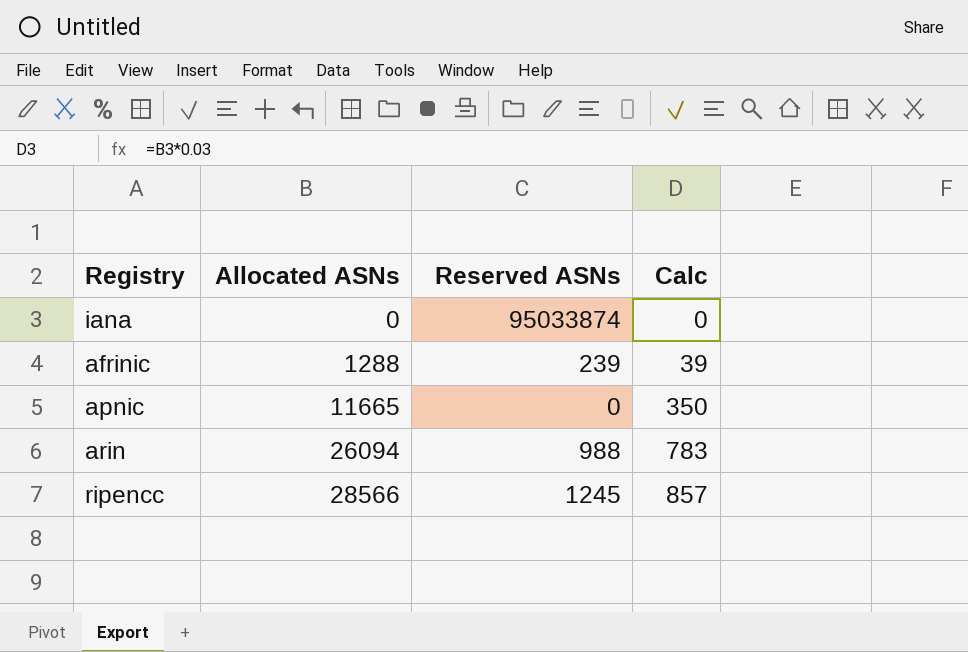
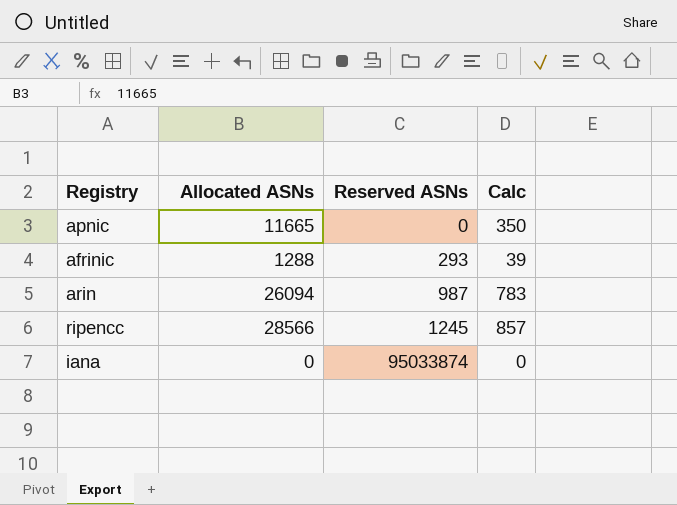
row order: Allocated ASNs ascending -> Reserved ASNs ascending
afrinic | Reserved ASNs: 239 -> 293
arin | Reserved ASNs: 988 -> 987

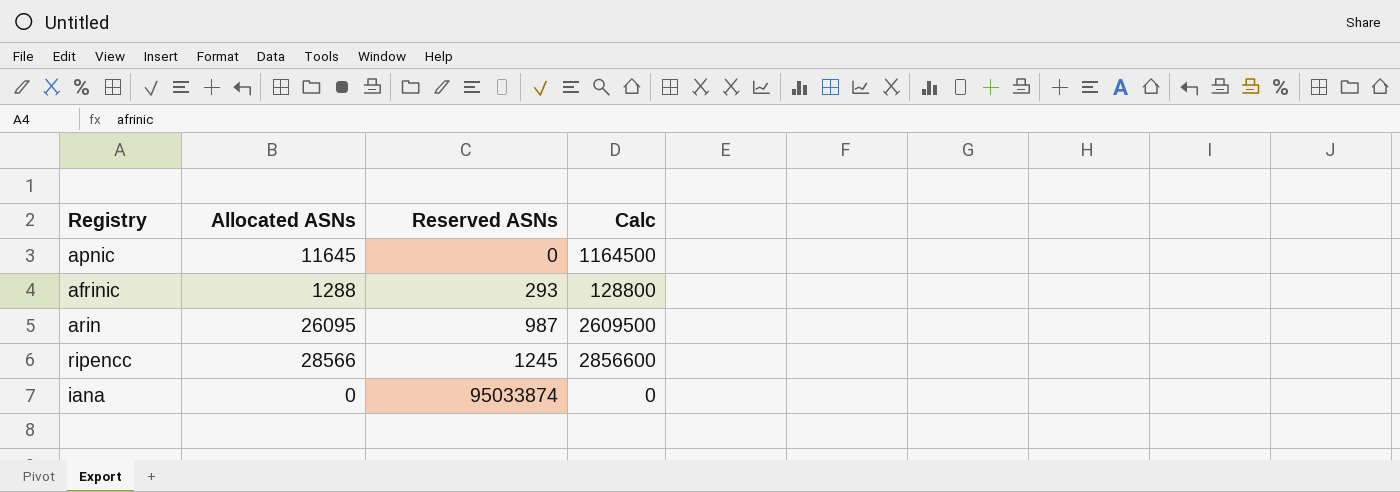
column Calc | formula: [Allocated ASNs] * 0.03 -> [Allocated ASNs] * 100
apnic | Allocated ASNs: 11665 -> 11645
arin | Allocated ASNs: 26094 -> 26095

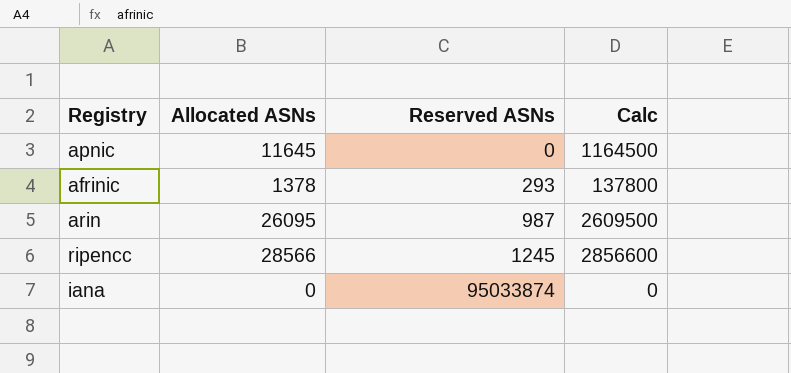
afrinic | Allocated ASNs: 1288 -> 1378
afrinic | Calc: 128800 -> 137800

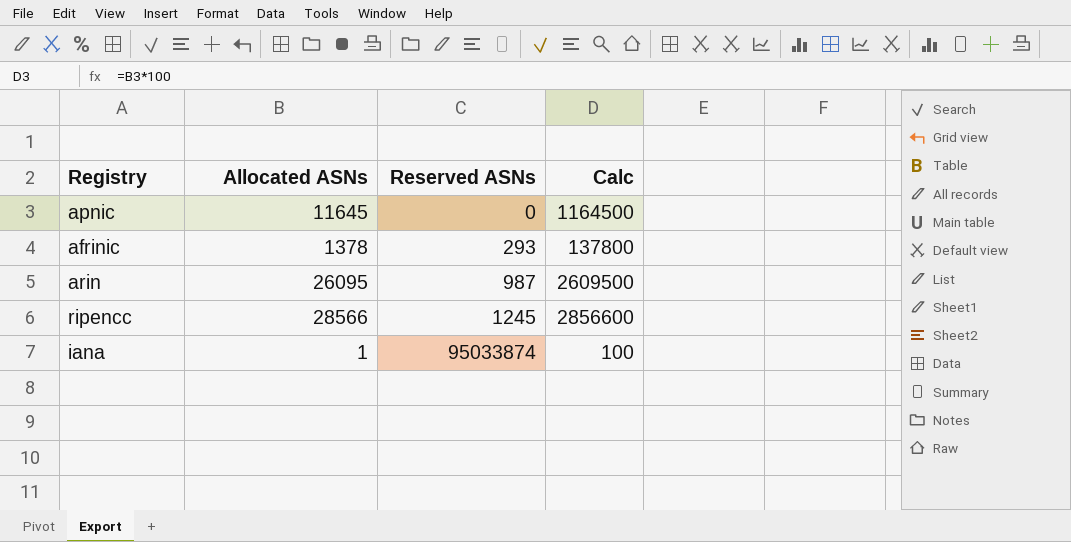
iana | Allocated ASNs: 0 -> 1
iana | Calc: 0 -> 100

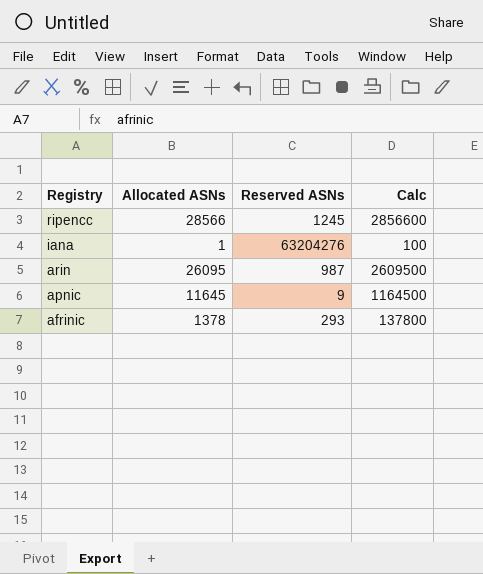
row order: Reserved ASNs ascending -> Registry descending
iana | Reserved ASNs: 95033874 -> 63204276
apnic | Reserved ASNs: 0 -> 9

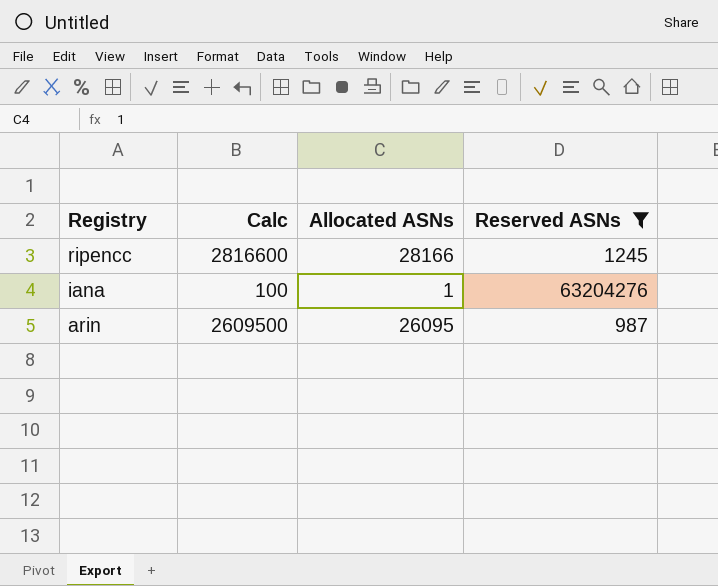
filter: none -> Reserved ASNs >= 987
column Calc | position: 4 -> 2
ripencc | Calc: 2856600 -> 2816600
ripencc | Allocated ASNs: 28566 -> 28166

